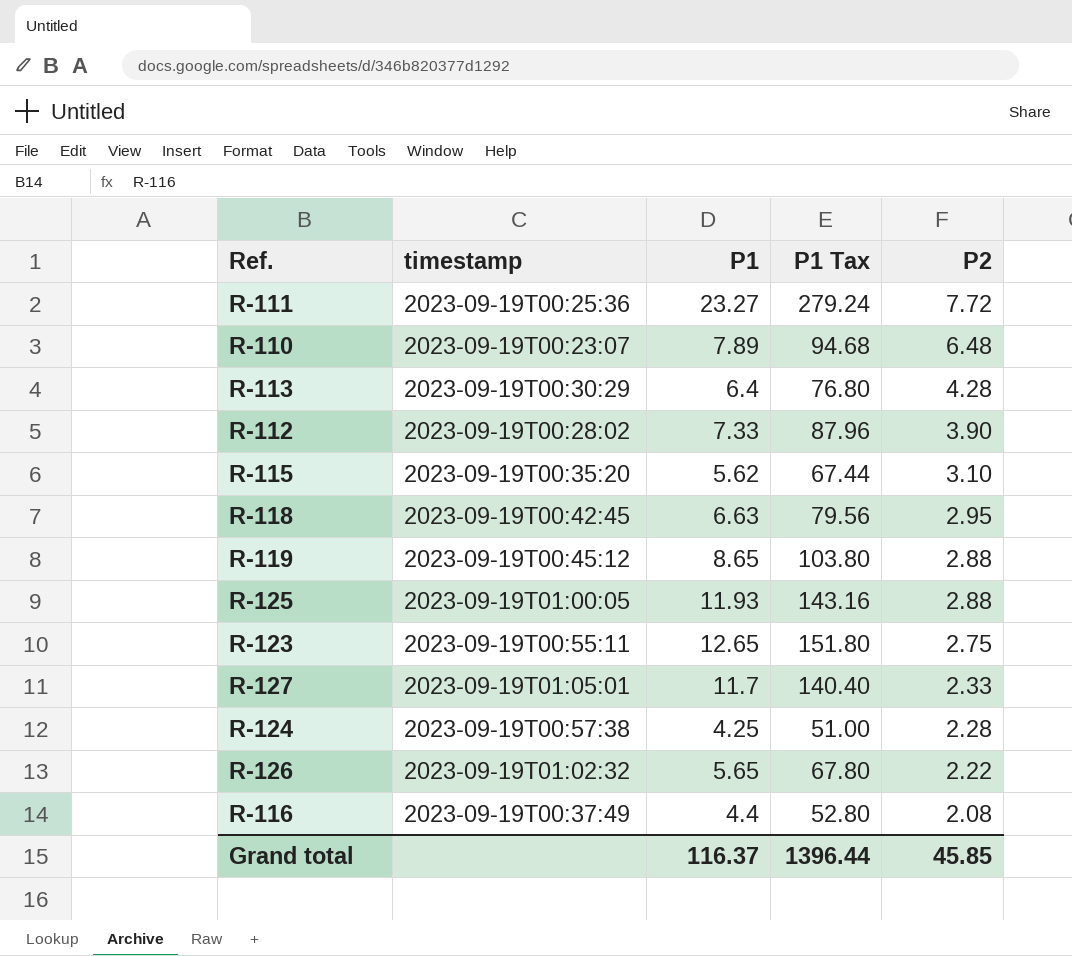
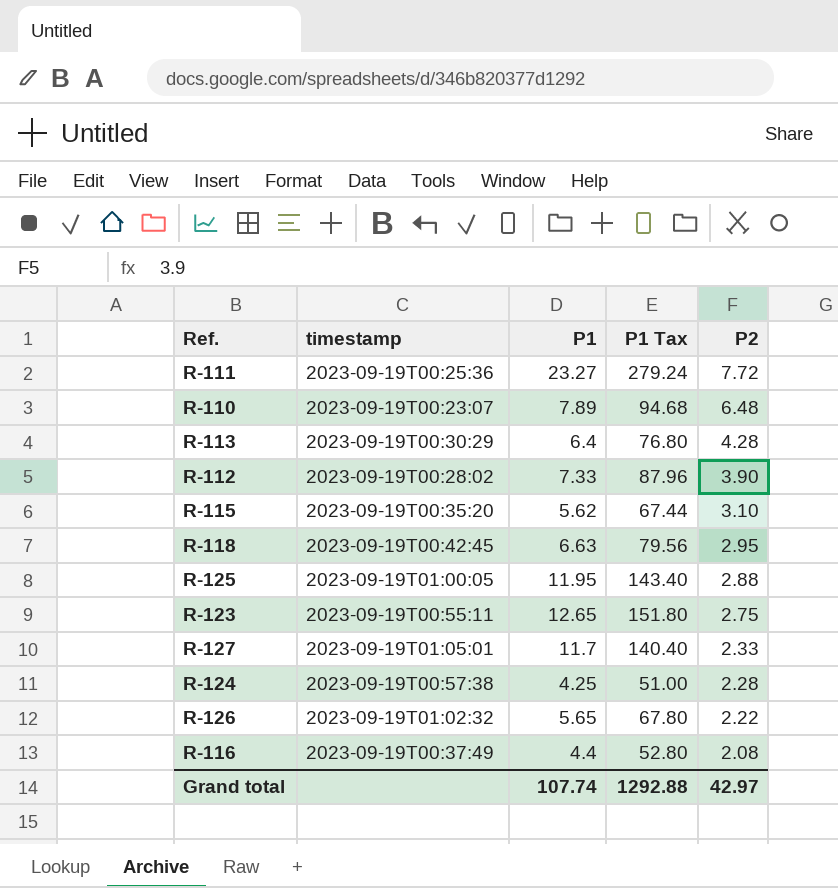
row R-119: 2023-09-19T00:45:12 | 8.65 | 103.80 | 2.88 -> none
R-125 | P1: 11.93 -> 11.95
R-125 | P1 Tax: 143.16 -> 143.40
Grand total | P1: 116.37 -> 107.74
Grand total | P1 Tax: 1396.44 -> 1292.88
Grand total | P2: 45.85 -> 42.97

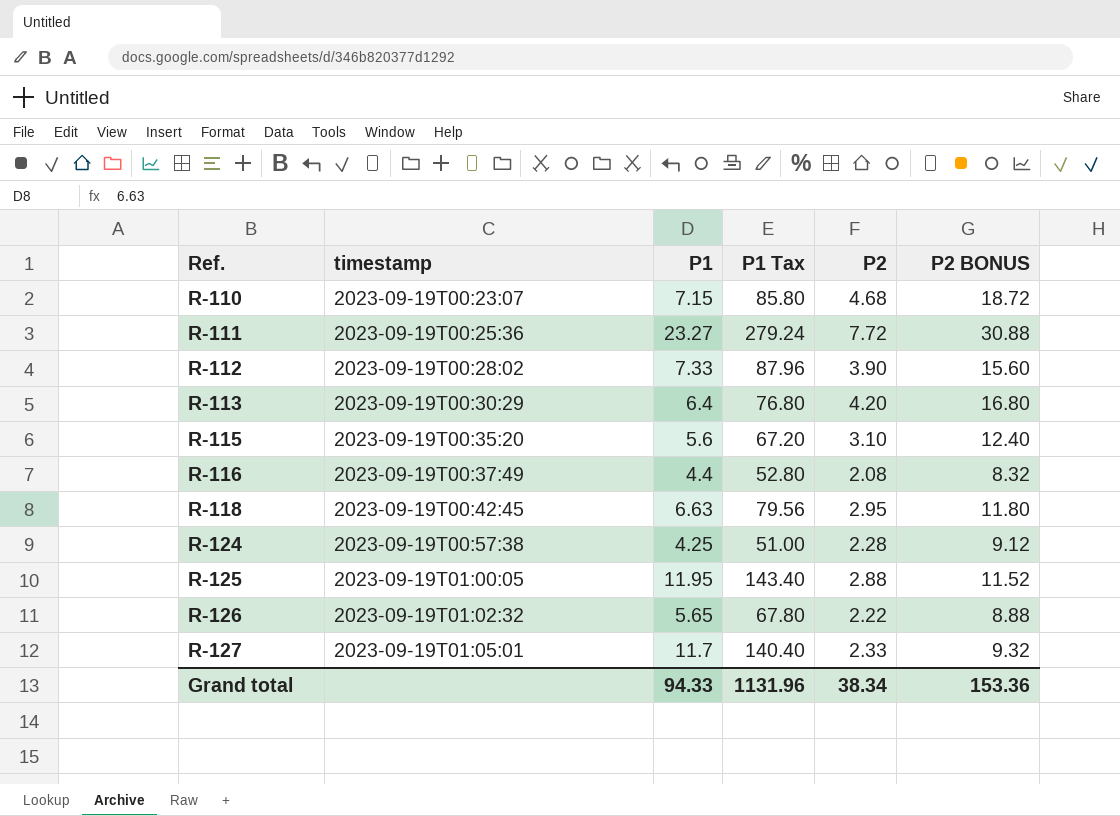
row order: P2 descending -> Ref. ascending
column P2 BONUS | formula: none -> [P2] * 4
row R-123: 2023-09-19T00:55:11 | 12.65 | 151.80 | 2.75 -> none
R-110 | P1: 7.89 -> 7.15
R-110 | P1 Tax: 94.68 -> 85.80
R-110 | P2: 6.48 -> 4.68
R-113 | P2: 4.28 -> 4.20
R-115 | P1: 5.62 -> 5.6
R-115 | P1 Tax: 67.44 -> 67.20
Grand total | P1: 107.74 -> 94.33
Grand total | P1 Tax: 1292.88 -> 1131.96
Grand total | P2: 42.97 -> 38.34

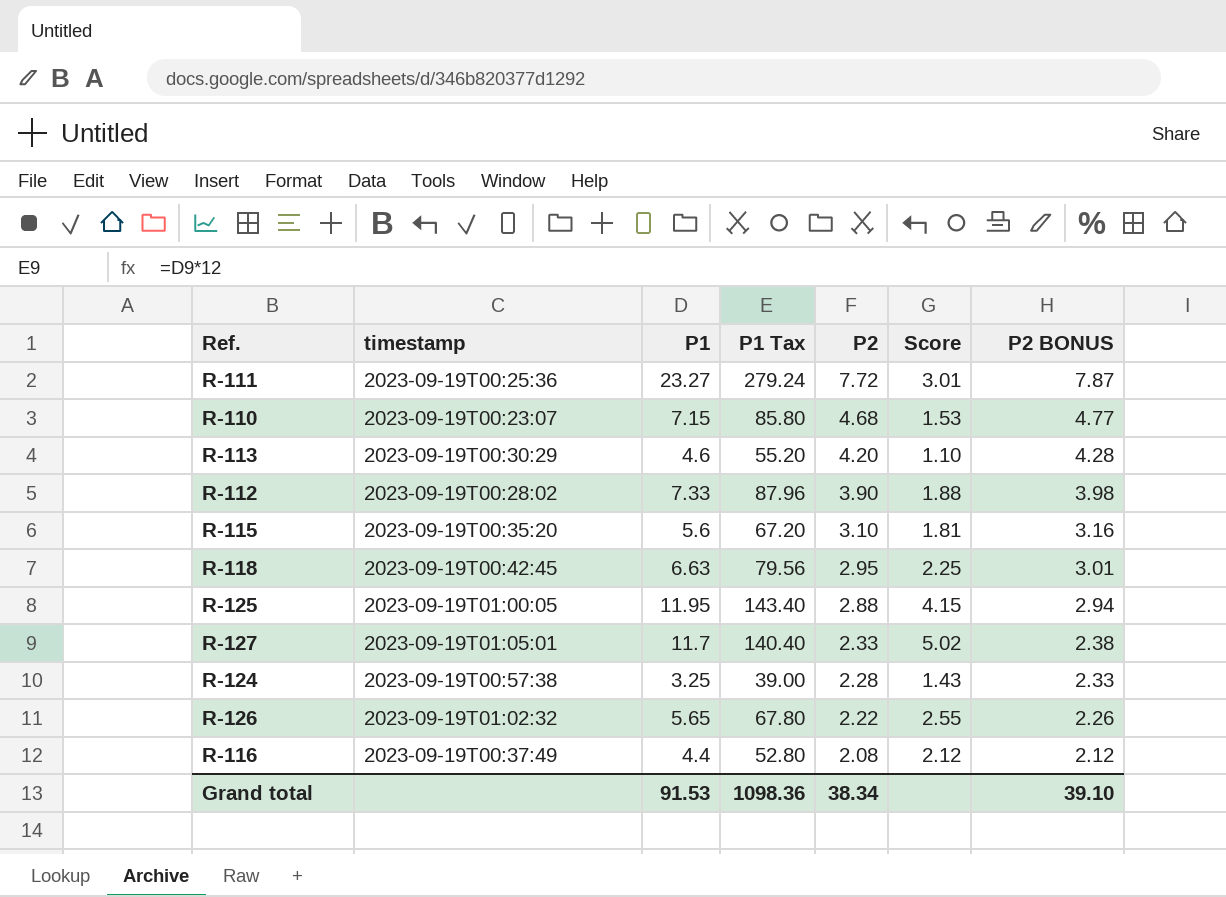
row order: Ref. ascending -> P2 descending
column Score | formula: none -> [P1] / [P2]
column P2 BONUS | formula: [P2] * 4 -> [P2] * 1.02
R-113 | P1: 6.4 -> 4.6
R-113 | P1 Tax: 76.80 -> 55.20
R-124 | P1: 4.25 -> 3.25
R-124 | P1 Tax: 51.00 -> 39.00
Grand total | P1: 94.33 -> 91.53
Grand total | P1 Tax: 1131.96 -> 1098.36
Grand total | P2 BONUS: 153.36 -> 39.10

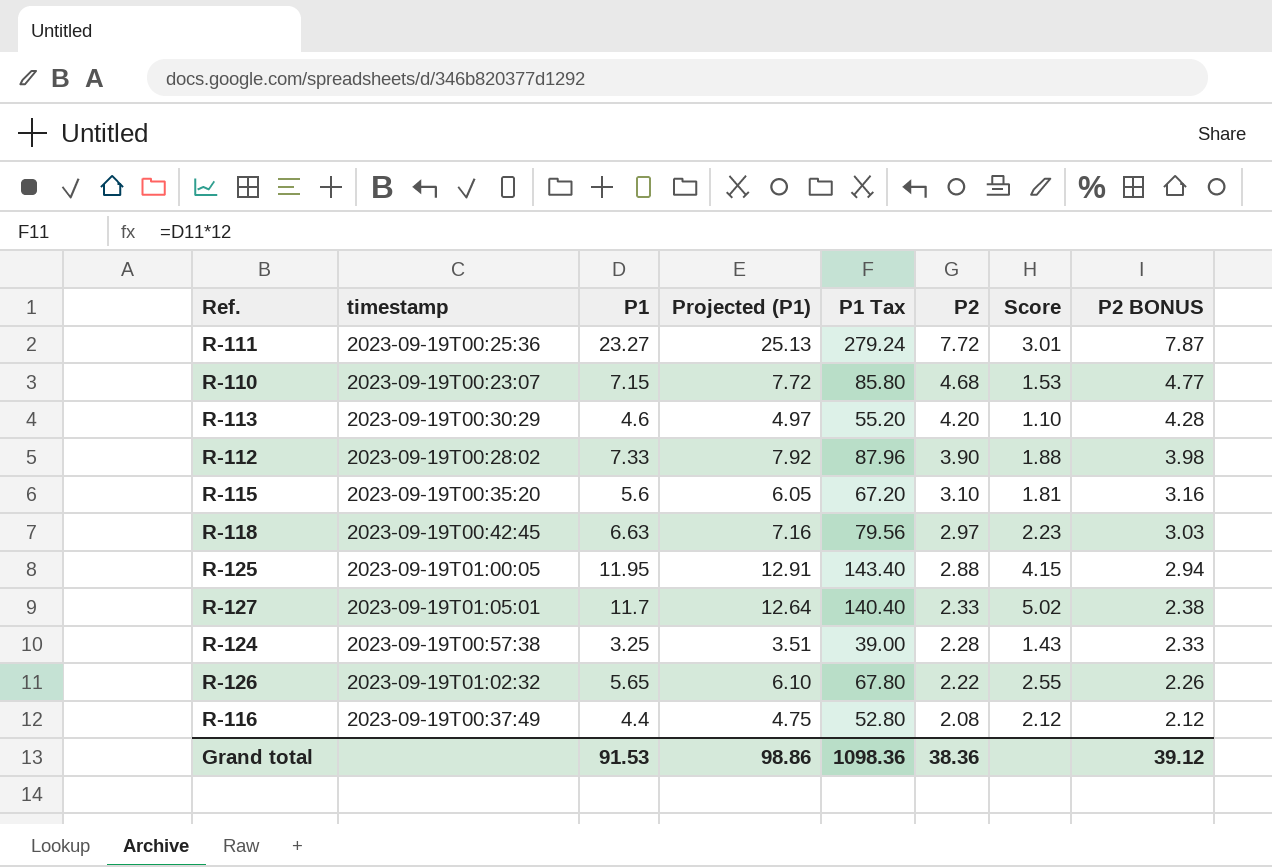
column Projected (P1) | formula: none -> [P1] * 1.08
R-118 | P2: 2.95 -> 2.97
R-118 | Score: 2.25 -> 2.23
R-118 | P2 BONUS: 3.01 -> 3.03
Grand total | P2: 38.34 -> 38.36
Grand total | P2 BONUS: 39.10 -> 39.12

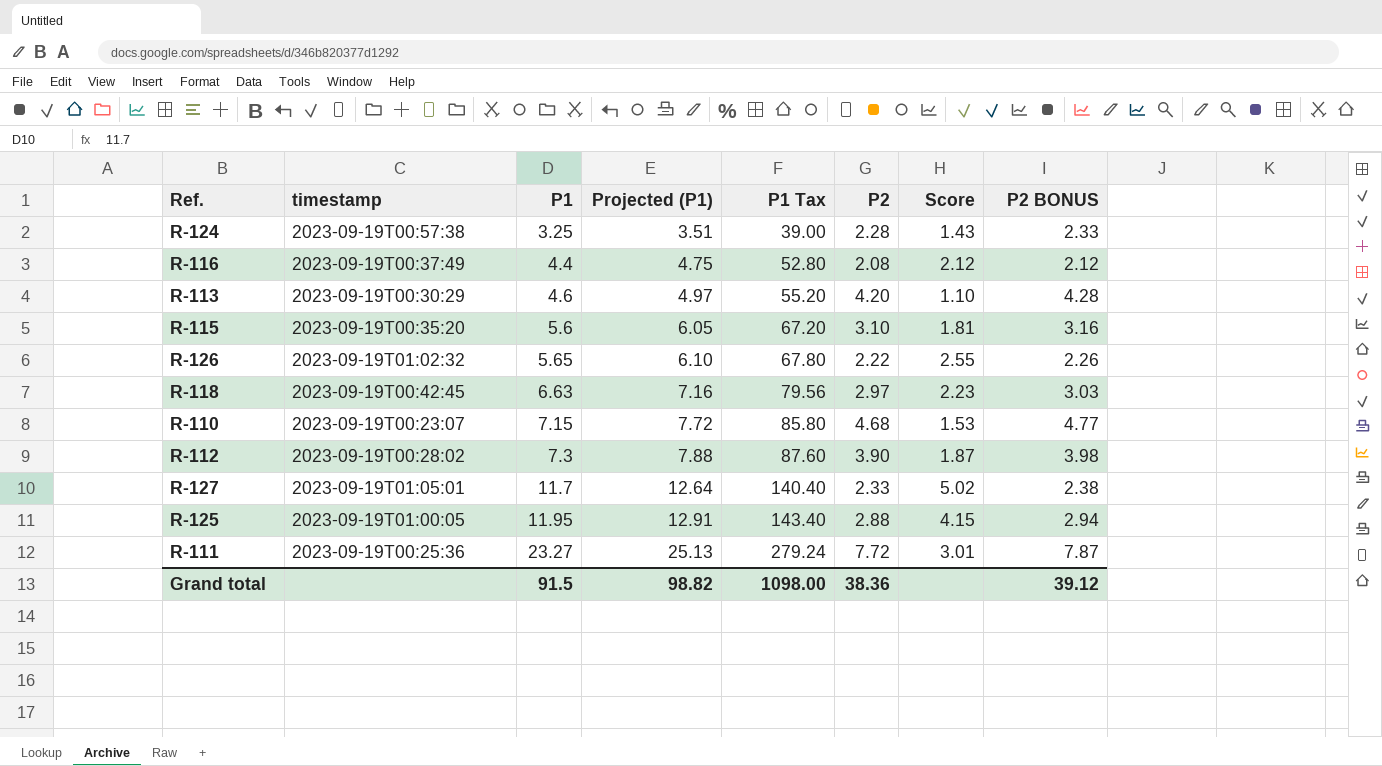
row order: P2 descending -> P1 ascending
R-112 | P1: 7.33 -> 7.3
R-112 | Projected (P1): 7.92 -> 7.88
R-112 | P1 Tax: 87.96 -> 87.60
R-112 | Score: 1.88 -> 1.87
Grand total | P1: 91.53 -> 91.5
Grand total | Projected (P1): 98.86 -> 98.82
Grand total | P1 Tax: 1098.36 -> 1098.00

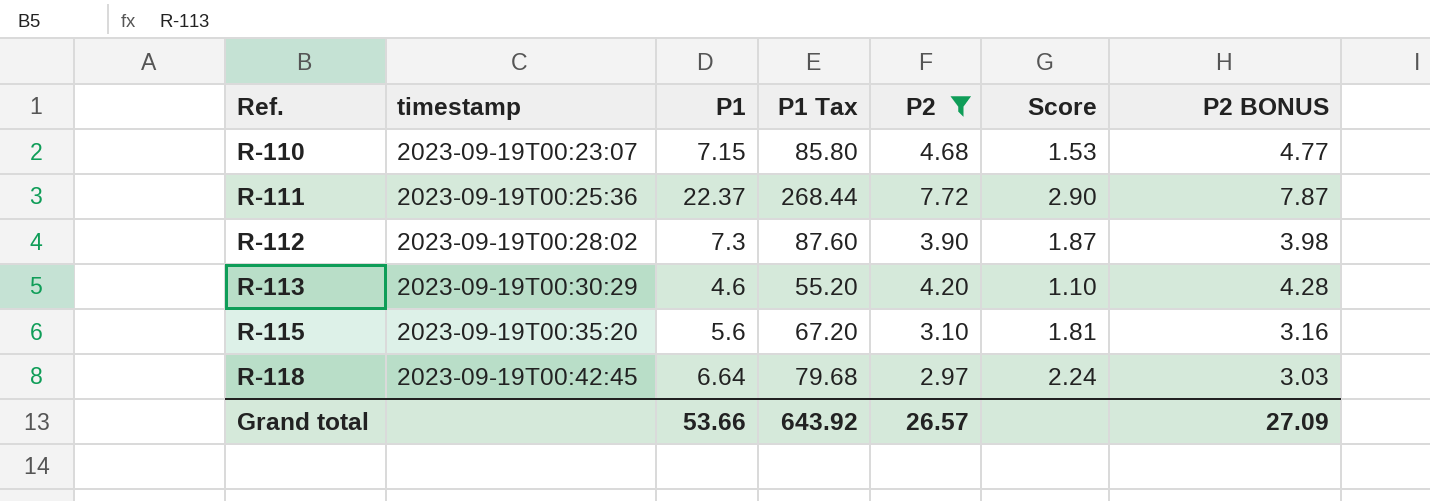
filter: none -> P2 >= 2.97
row order: P1 ascending -> Ref. ascending
column Projected (P1) | formula: [P1] * 1.08 -> none
R-111 | P1: 23.27 -> 22.37
R-111 | P1 Tax: 279.24 -> 268.44
R-111 | Score: 3.01 -> 2.90
R-118 | P1: 6.63 -> 6.64
R-118 | P1 Tax: 79.56 -> 79.68
R-118 | Score: 2.23 -> 2.24
Grand total | P1: 91.5 -> 53.66
Grand total | P1 Tax: 1098.00 -> 643.92
Grand total | P2: 38.36 -> 26.57
Grand total | P2 BONUS: 39.12 -> 27.09

